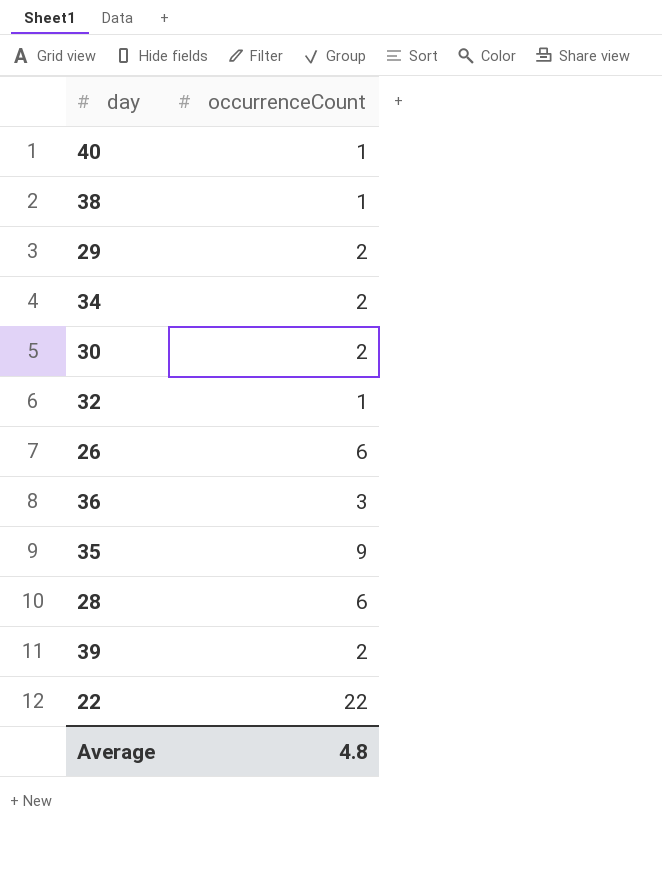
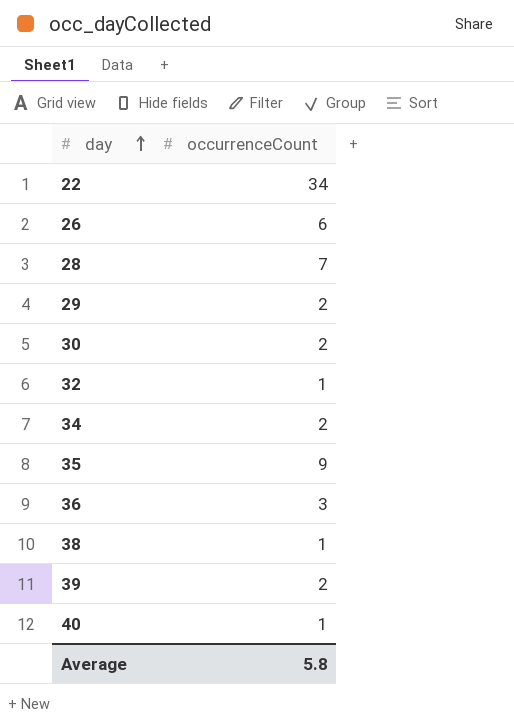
row order: none -> day ascending
22 | occurrenceCount: 22 -> 34
28 | occurrenceCount: 6 -> 7
Average | occurrenceCount: 4.8 -> 5.8

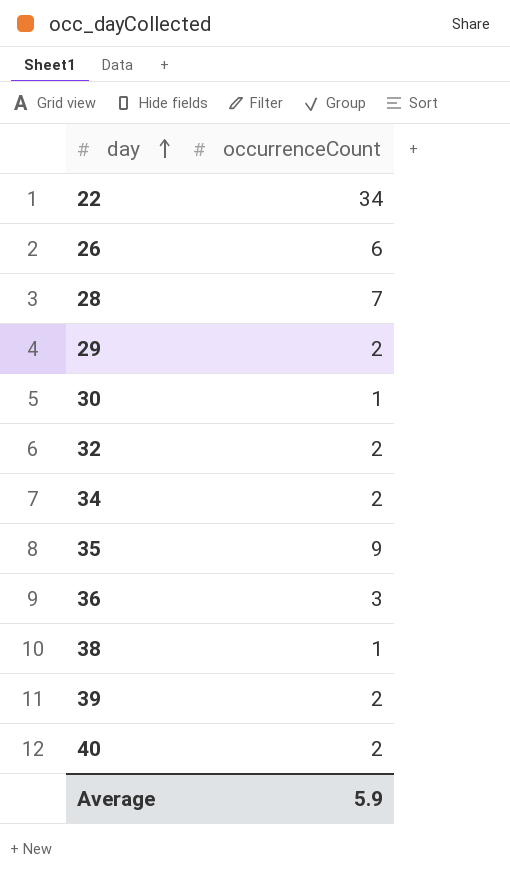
30 | occurrenceCount: 2 -> 1
32 | occurrenceCount: 1 -> 2
40 | occurrenceCount: 1 -> 2
Average | occurrenceCount: 5.8 -> 5.9

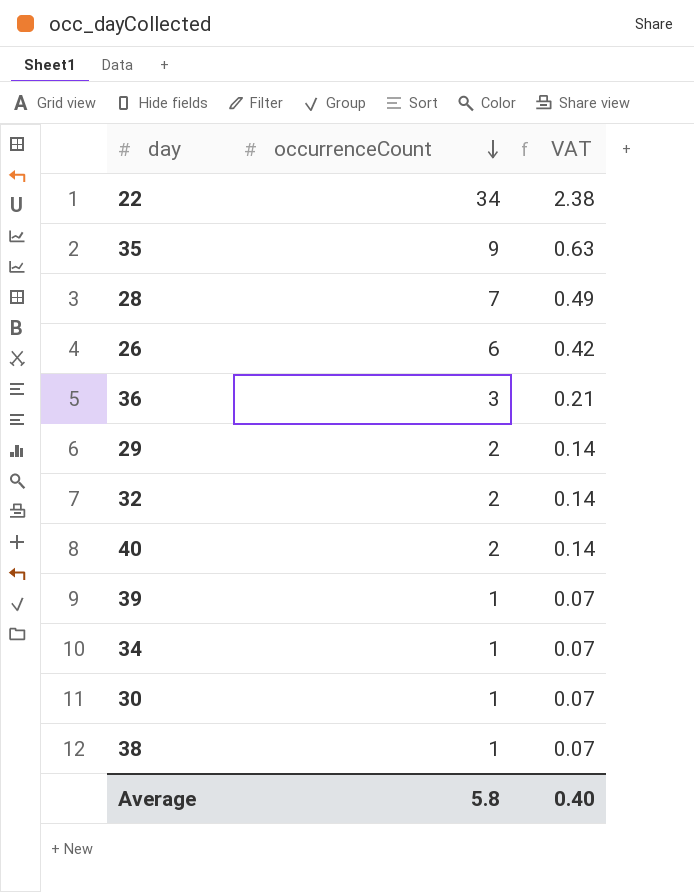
row order: day ascending -> occurrenceCount descending
column VAT | formula: none -> [occurrenceCount] * 0.07
39 | occurrenceCount: 2 -> 1
34 | occurrenceCount: 2 -> 1
Average | occurrenceCount: 5.9 -> 5.8

